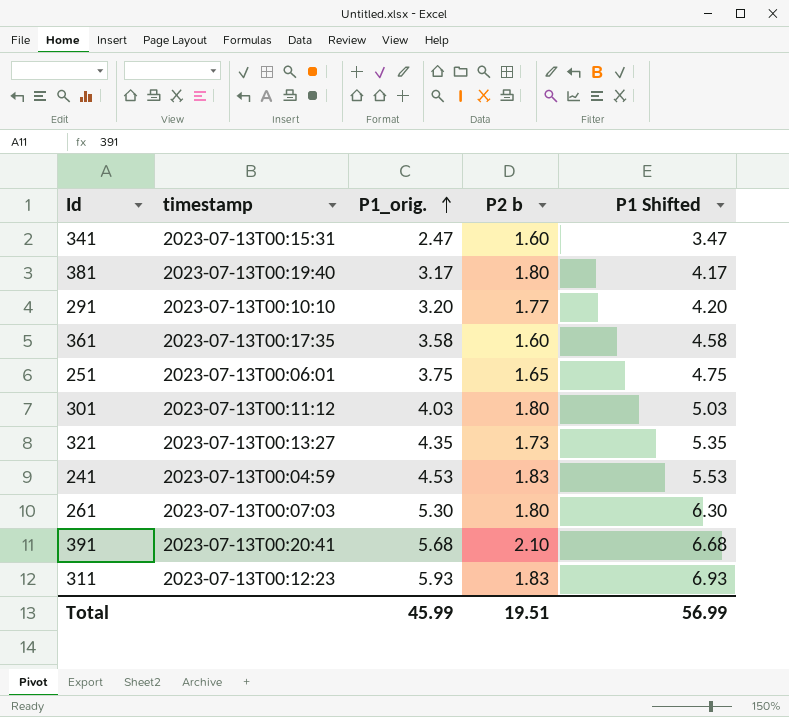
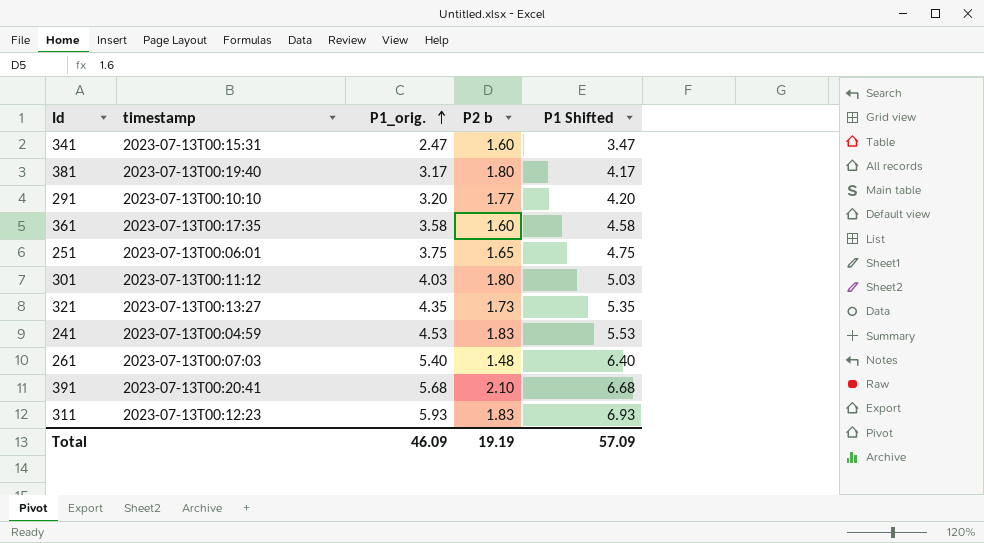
261 | P1_orig.: 5.30 -> 5.40
261 | P2 b: 1.80 -> 1.48
261 | P1 Shifted: 6.30 -> 6.40
Total | P1_orig.: 45.99 -> 46.09
Total | P2 b: 19.51 -> 19.19
Total | P1 Shifted: 56.99 -> 57.09

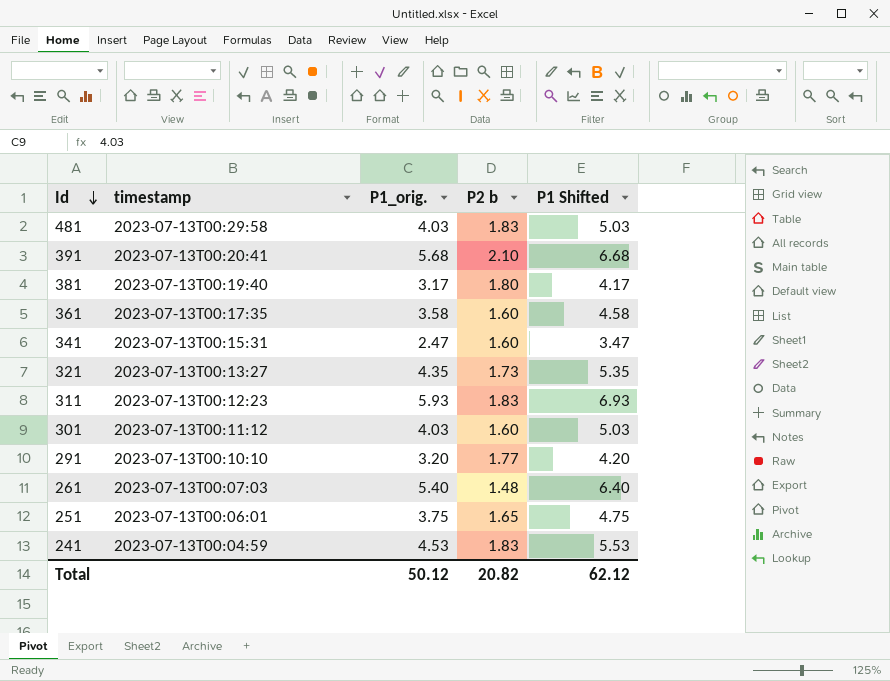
row order: P1_orig. ascending -> Id descending
row 481: none -> 2023-07-13T00:29:58 | 4.03 | 1.83 | 5.03
301 | P2 b: 1.80 -> 1.60
Total | P1_orig.: 46.09 -> 50.12
Total | P2 b: 19.19 -> 20.82
Total | P1 Shifted: 57.09 -> 62.12

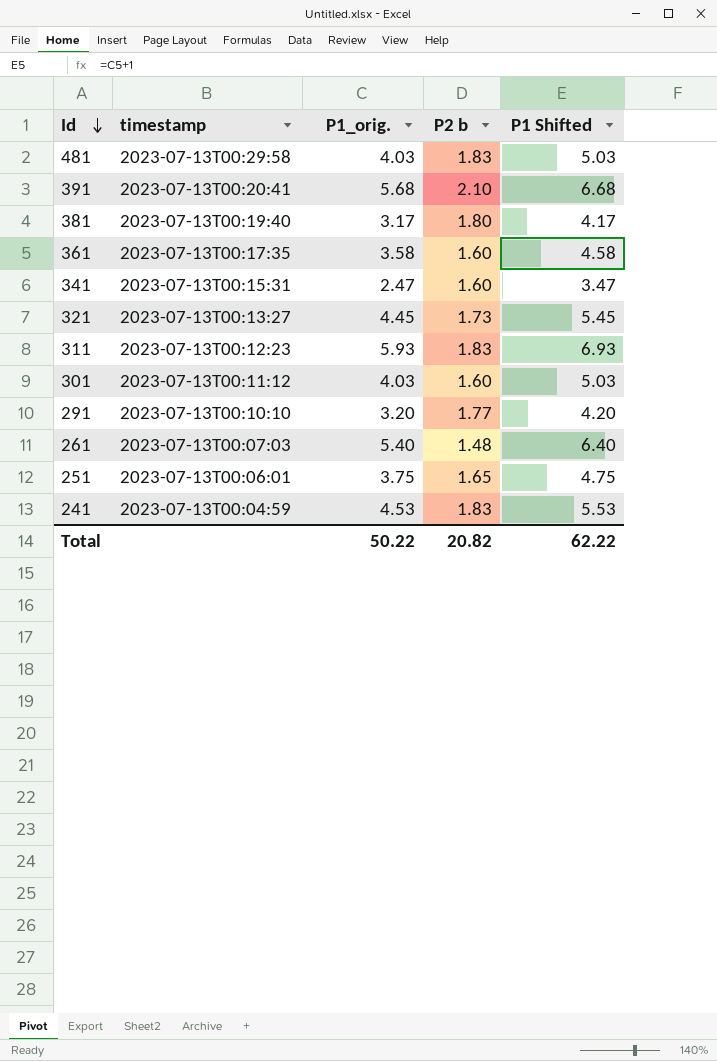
321 | P1_orig.: 4.35 -> 4.45
321 | P1 Shifted: 5.35 -> 5.45
Total | P1_orig.: 50.12 -> 50.22
Total | P1 Shifted: 62.12 -> 62.22

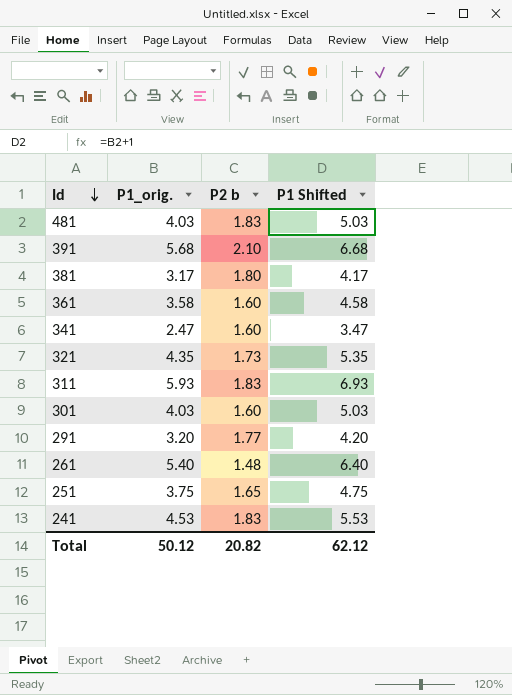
column timestamp | position: 2 -> none
321 | P1_orig.: 4.45 -> 4.35
321 | P1 Shifted: 5.45 -> 5.35
Total | P1_orig.: 50.22 -> 50.12
Total | P1 Shifted: 62.22 -> 62.12

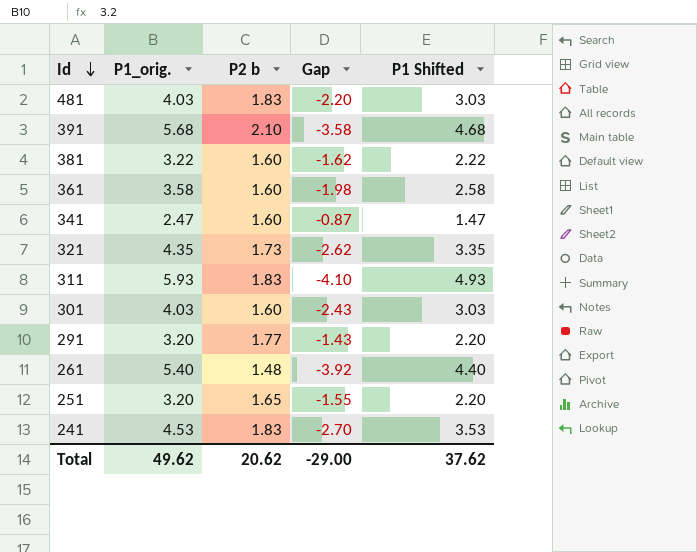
column Gap | formula: none -> [P2 b] - [P1_orig.]
column P1 Shifted | formula: [P1_orig.] + 1 -> [P1_orig.] - 1
381 | P1_orig.: 3.17 -> 3.22
381 | P2 b: 1.80 -> 1.60
251 | P1_orig.: 3.75 -> 3.20
Total | P1_orig.: 50.12 -> 49.62
Total | P2 b: 20.82 -> 20.62
Total | P1 Shifted: 62.12 -> 37.62

